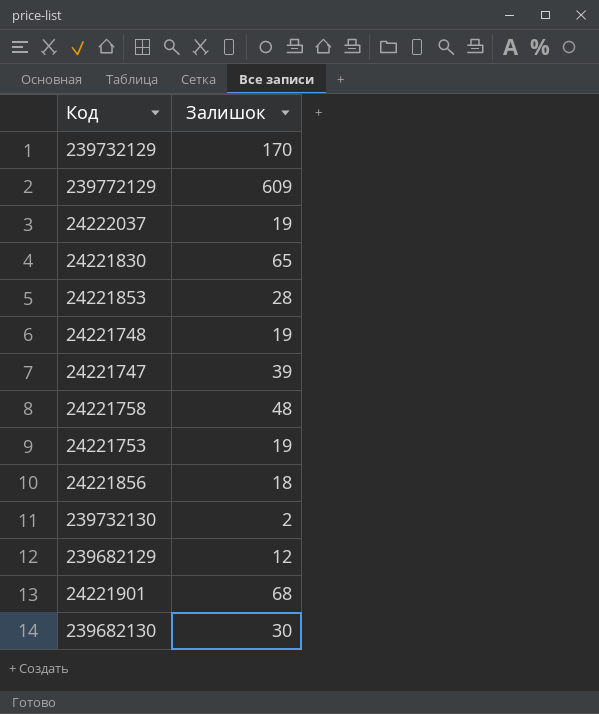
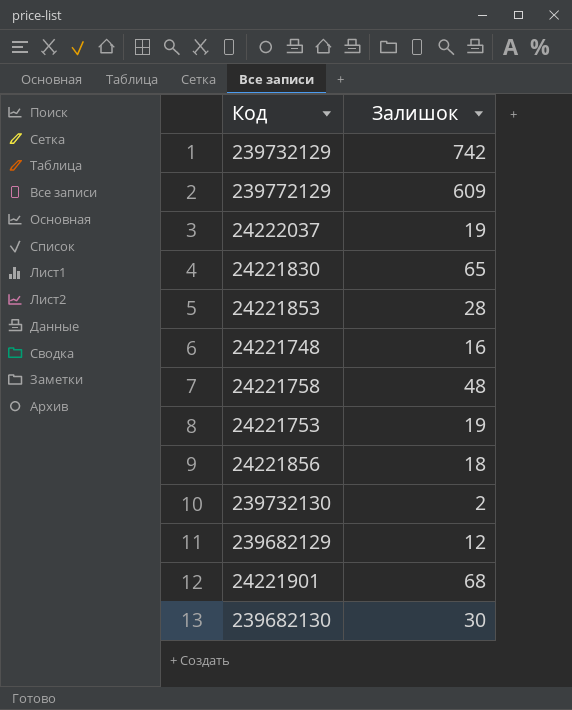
row 24221747: 39 -> none
239732129 | Залишок: 170 -> 742
24221748 | Залишок: 19 -> 16

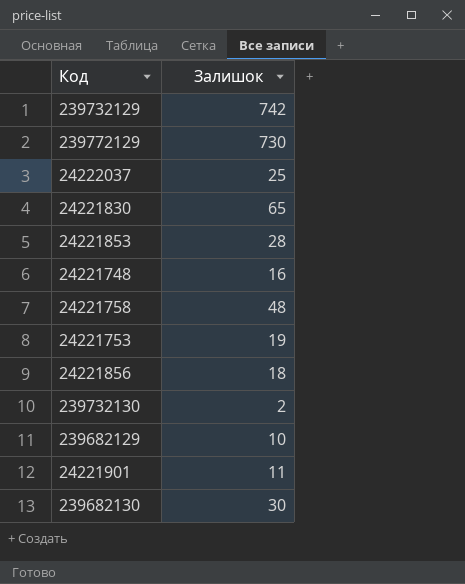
239772129 | Залишок: 609 -> 730
24222037 | Залишок: 19 -> 25
239682129 | Залишок: 12 -> 10
24221901 | Залишок: 68 -> 11

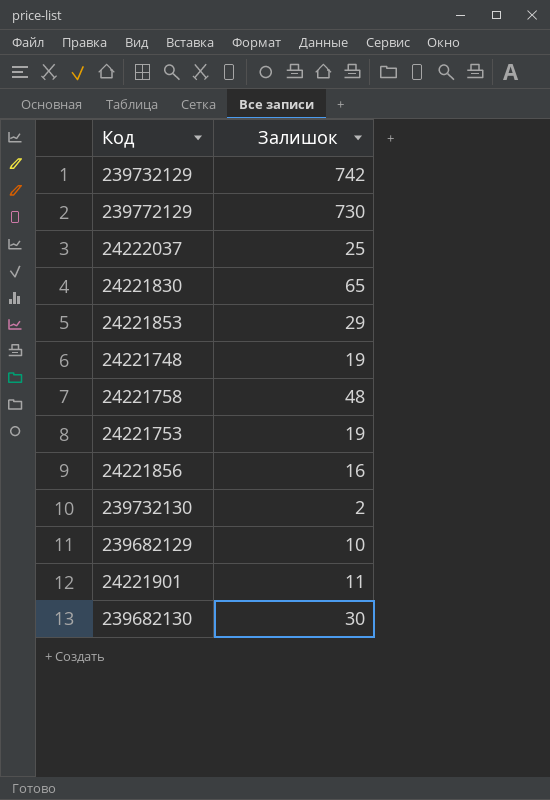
24221853 | Залишок: 28 -> 29
24221748 | Залишок: 16 -> 19
24221856 | Залишок: 18 -> 16

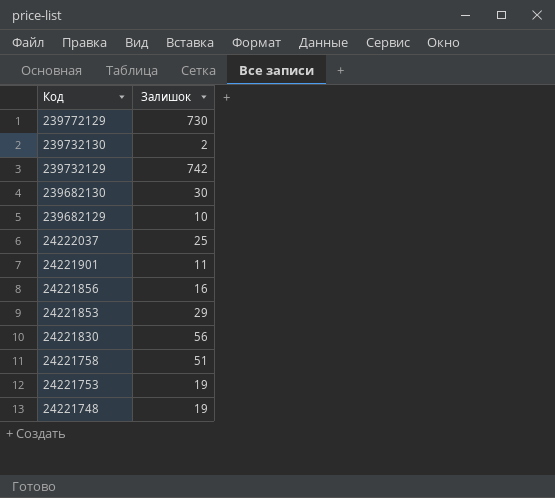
row order: none -> Код descending
24221830 | Залишок: 65 -> 56
24221758 | Залишок: 48 -> 51

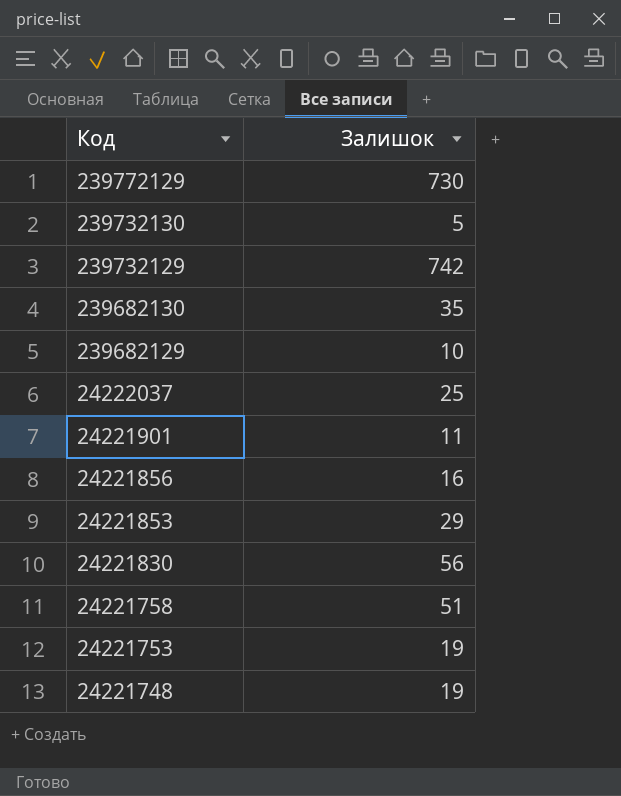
239732130 | Залишок: 2 -> 5
239682130 | Залишок: 30 -> 35

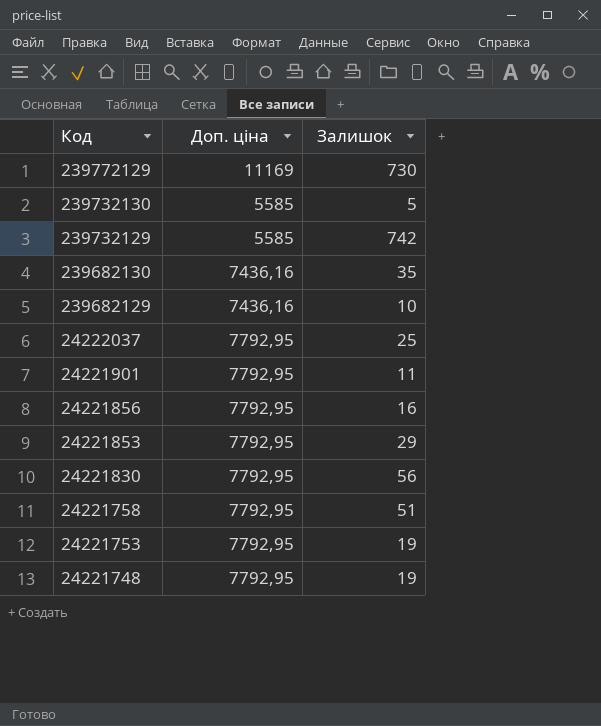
column Доп. ціна | position: none -> 2

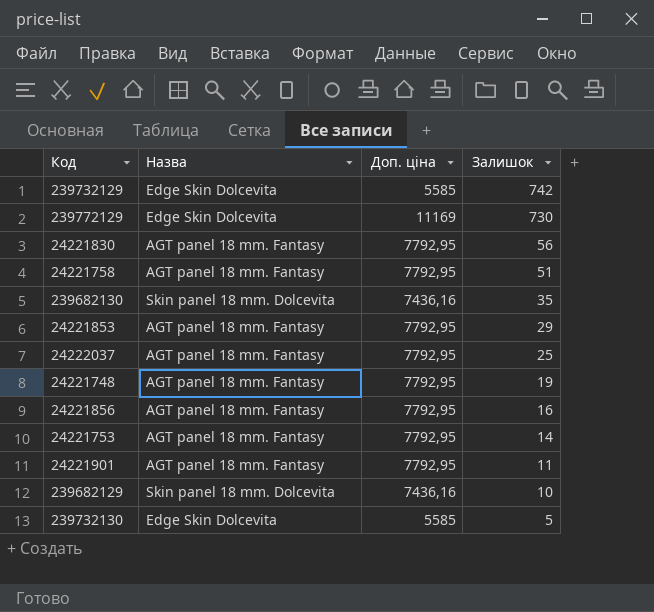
row order: Код descending -> Залишок descending
column Назва | position: none -> 2
24221753 | Залишок: 19 -> 14

